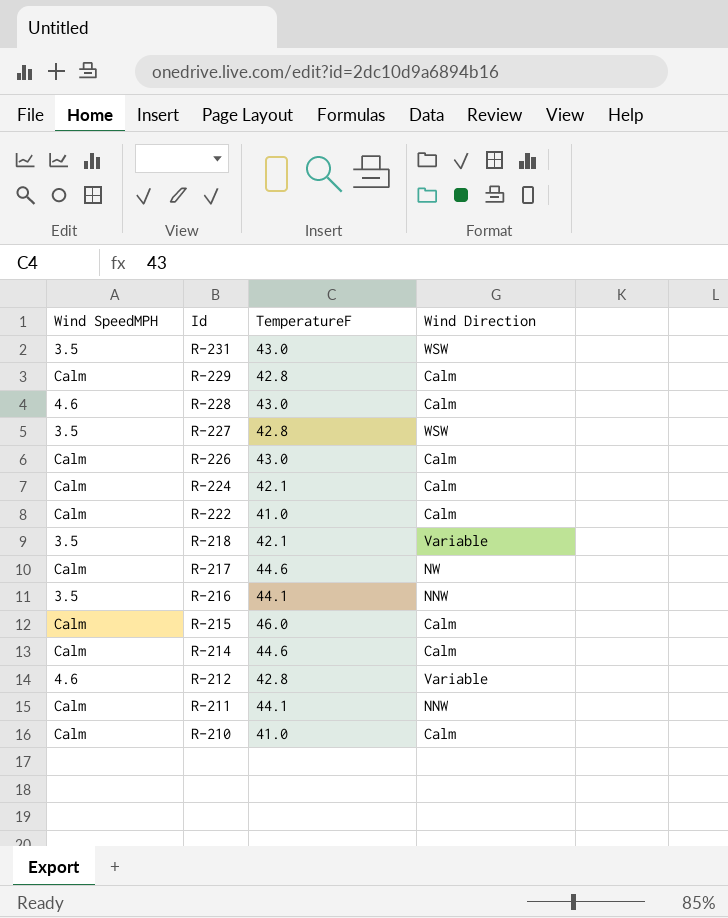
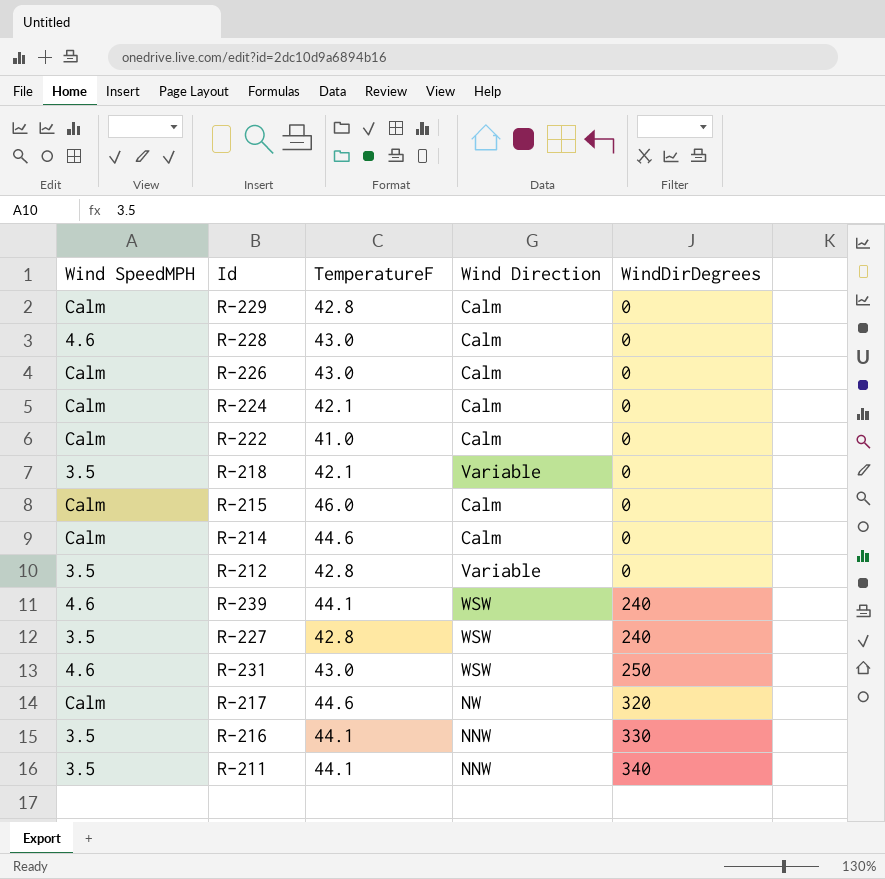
row order: Id descending -> WindDirDegrees ascending
column WindDirDegrees | position: none -> 5
row R-210: Calm | 41.0 | Calm -> none
R-212 | Wind SpeedMPH: 4.6 -> 3.5
row R-239: none -> 4.6 | 44.1 | WSW | 240
R-231 | Wind SpeedMPH: 3.5 -> 4.6
R-211 | Wind SpeedMPH: Calm -> 3.5

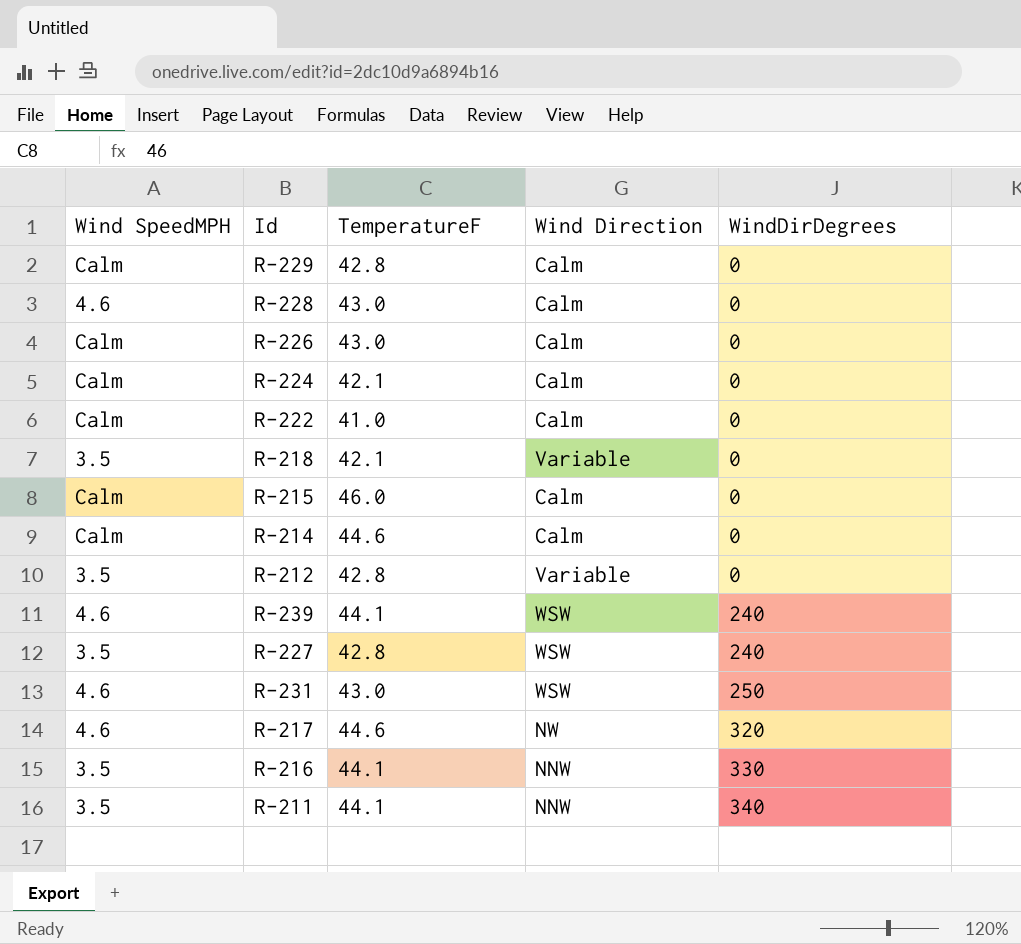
R-217 | Wind SpeedMPH: Calm -> 4.6

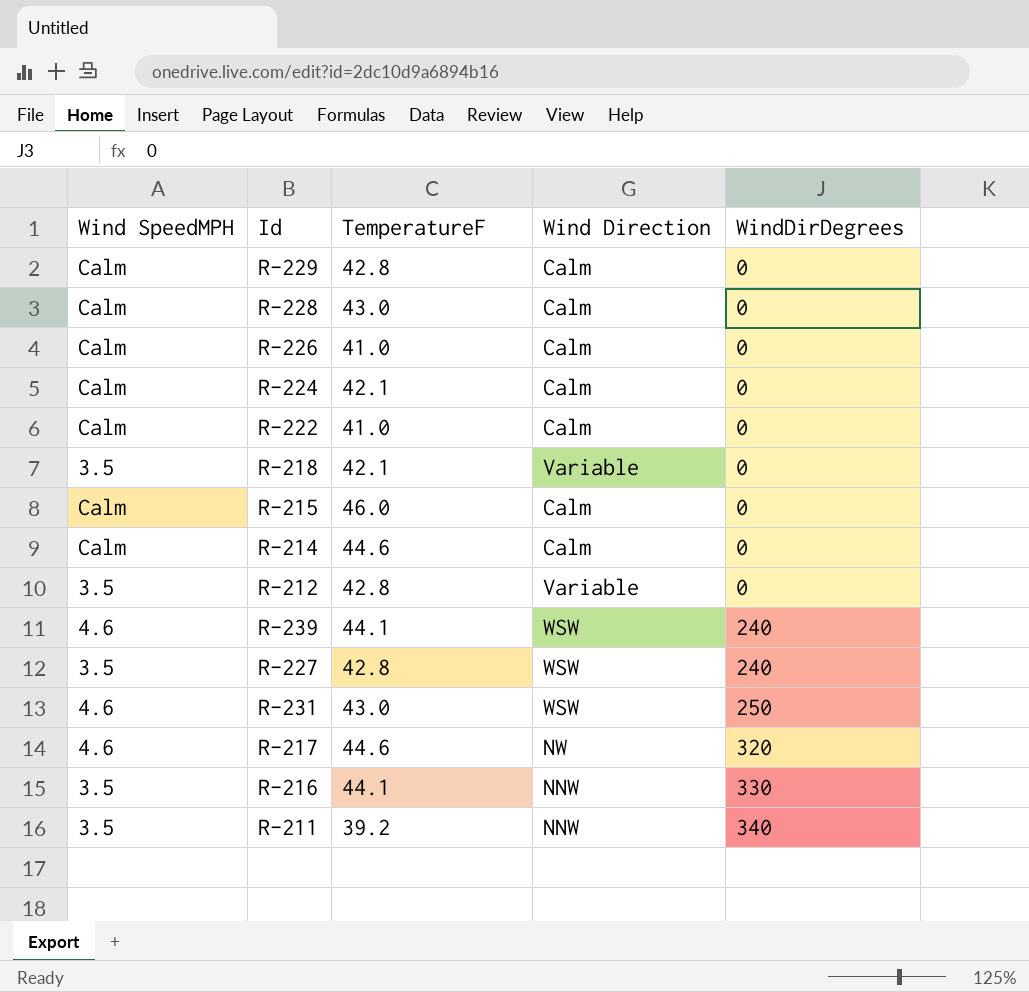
R-228 | Wind SpeedMPH: 4.6 -> Calm
R-226 | TemperatureF: 43.0 -> 41.0
R-211 | TemperatureF: 44.1 -> 39.2

